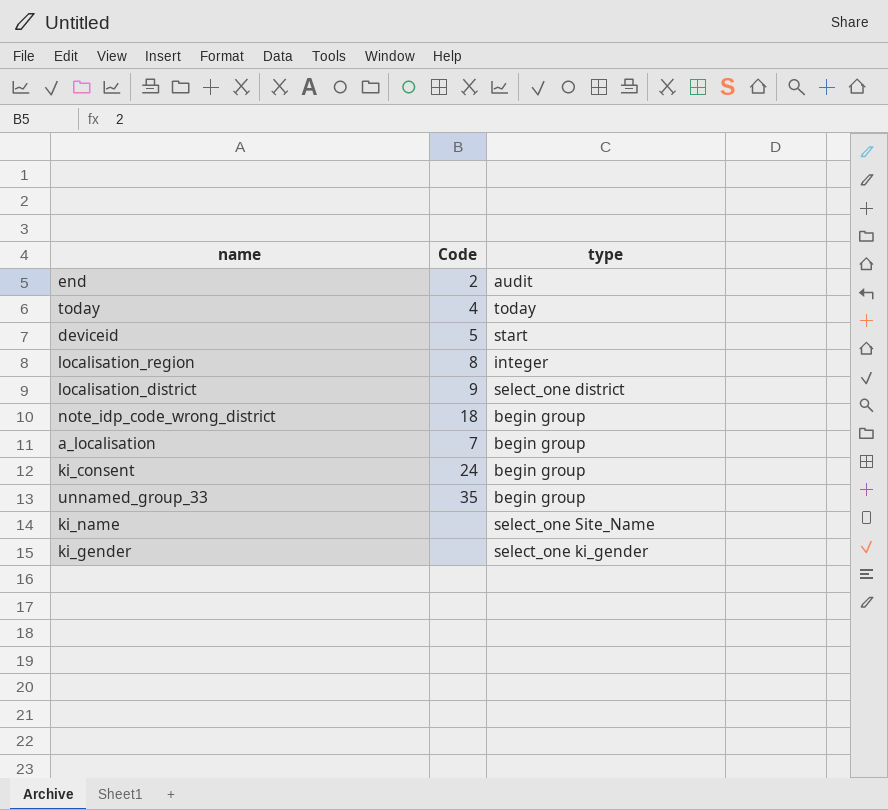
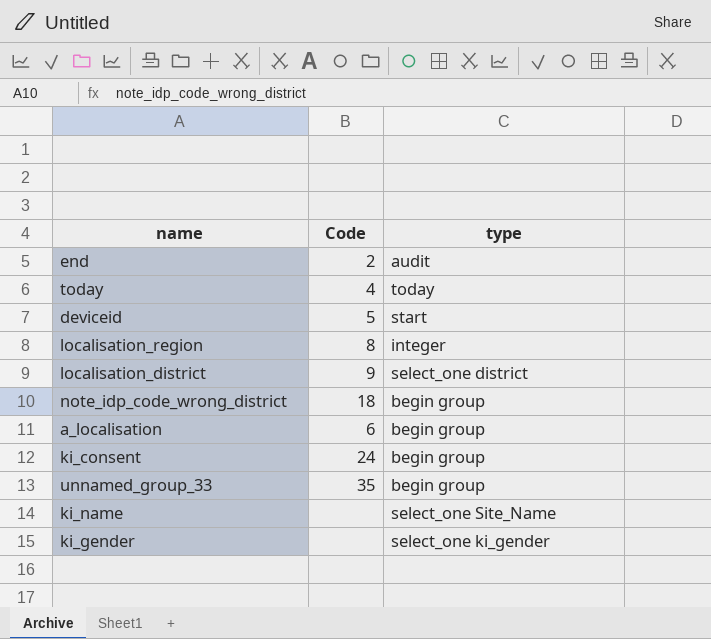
a_localisation | Code: 7 -> 6

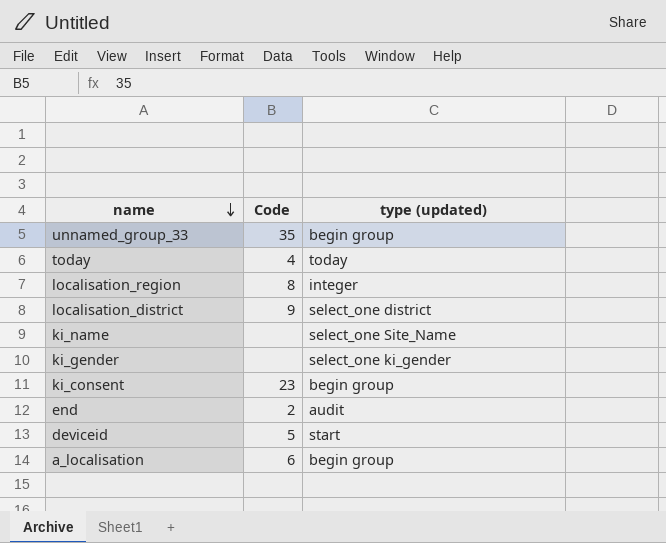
row order: none -> name descending
column name: type -> type (updated)
row note_idp_code_wrong_district: 18 | begin group -> none
ki_consent | Code: 24 -> 23

